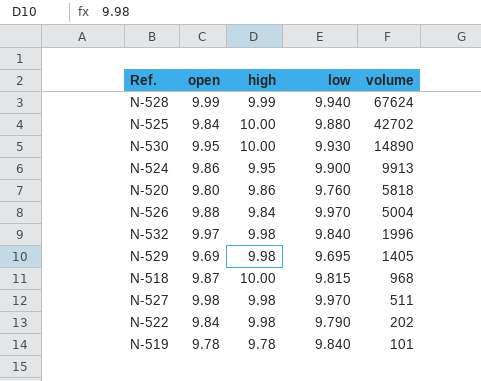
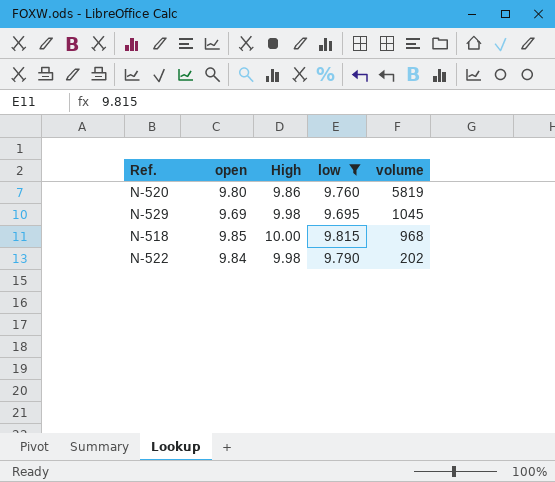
filter: none -> low <= 9.815
column name: high -> High
N-520 | volume: 5818 -> 5819
N-529 | volume: 1405 -> 1045
N-518 | open: 9.87 -> 9.85

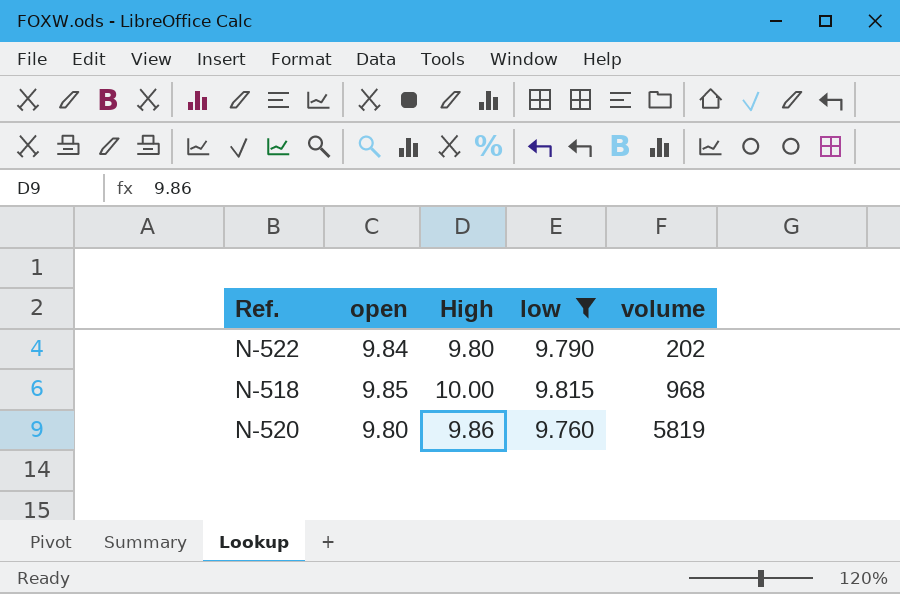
row order: volume descending -> volume ascending
row N-529: 9.69 | 9.98 | 9.695 | 1045 -> none
N-522 | High: 9.98 -> 9.80

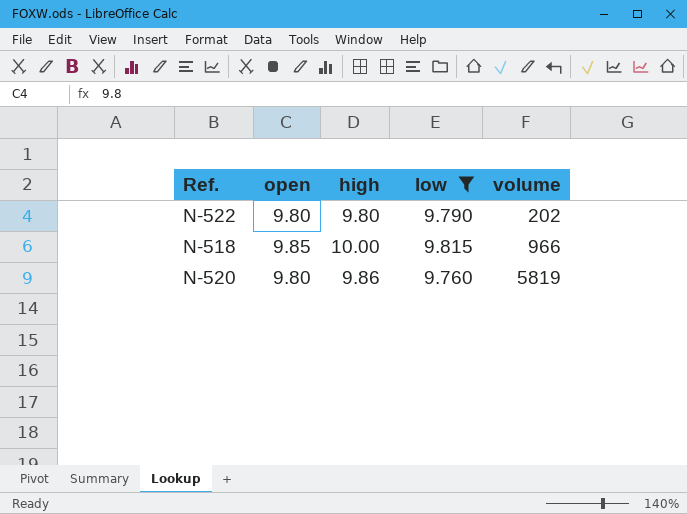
column name: High -> high
N-522 | open: 9.84 -> 9.80
N-518 | volume: 968 -> 966

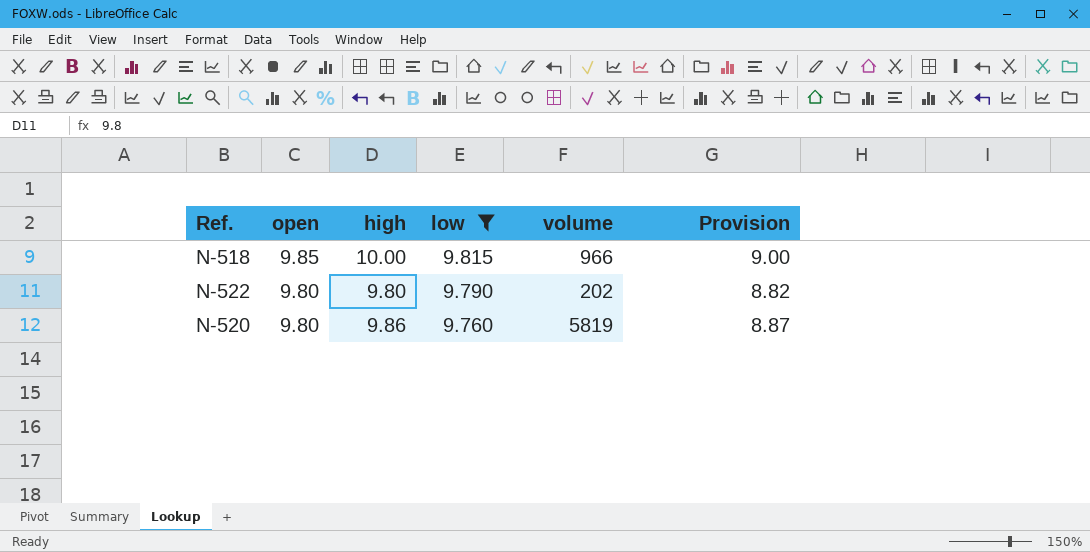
row order: volume ascending -> open descending
column Provision | formula: none -> [high] * 0.9

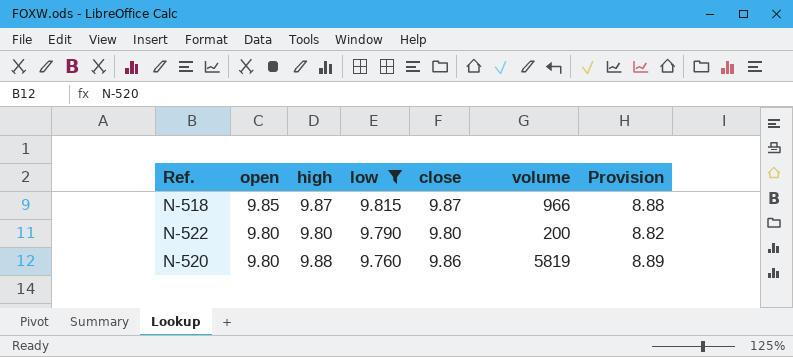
column close | position: none -> 5
N-518 | high: 10.00 -> 9.87
N-518 | Provision: 9.00 -> 8.88
N-522 | volume: 202 -> 200
N-520 | high: 9.86 -> 9.88
N-520 | Provision: 8.87 -> 8.89

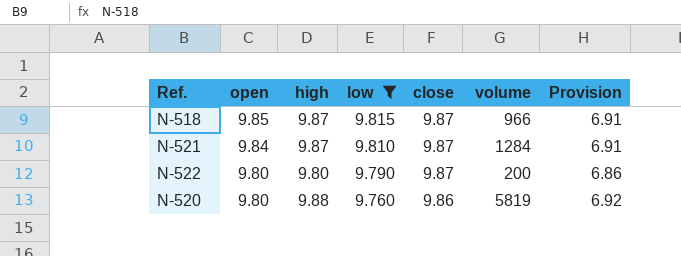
column Provision | formula: [high] * 0.9 -> [high] * 0.7
row N-521: none -> 9.84 | 9.87 | 9.810 | 9.87 | 1284 | 6.91
N-522 | close: 9.80 -> 9.87

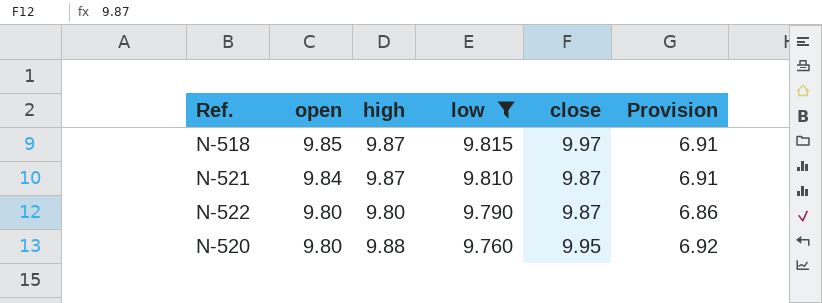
column volume | position: 6 -> none
N-518 | close: 9.87 -> 9.97
N-520 | close: 9.86 -> 9.95

